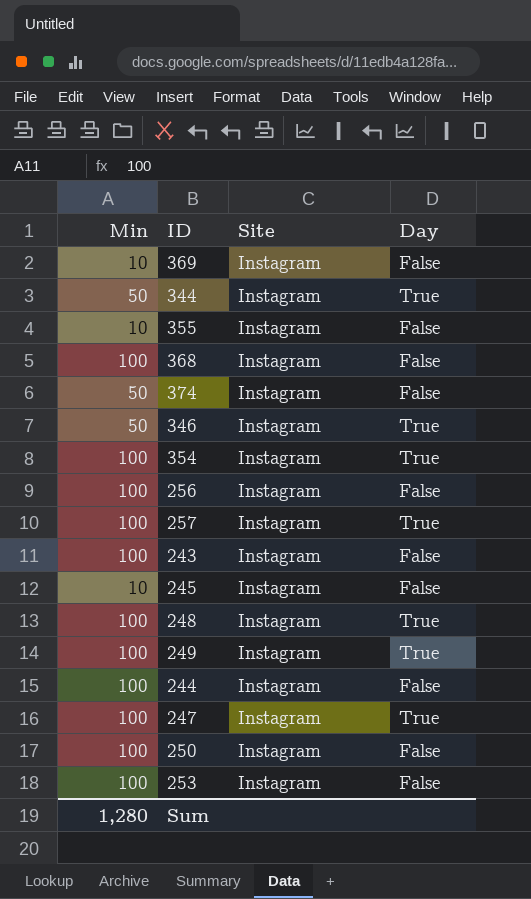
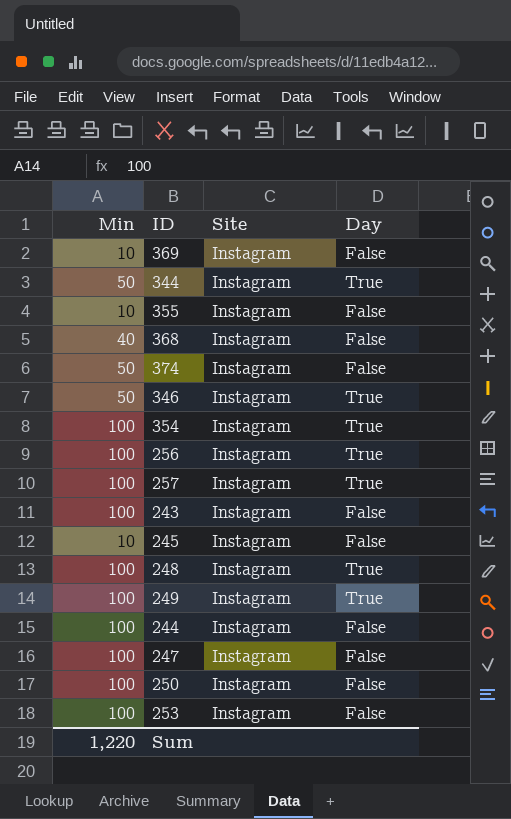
368 | Min: 100 -> 40
256 | Day: False -> True
247 | Day: True -> False
Sum | Min: 1,280 -> 1,220

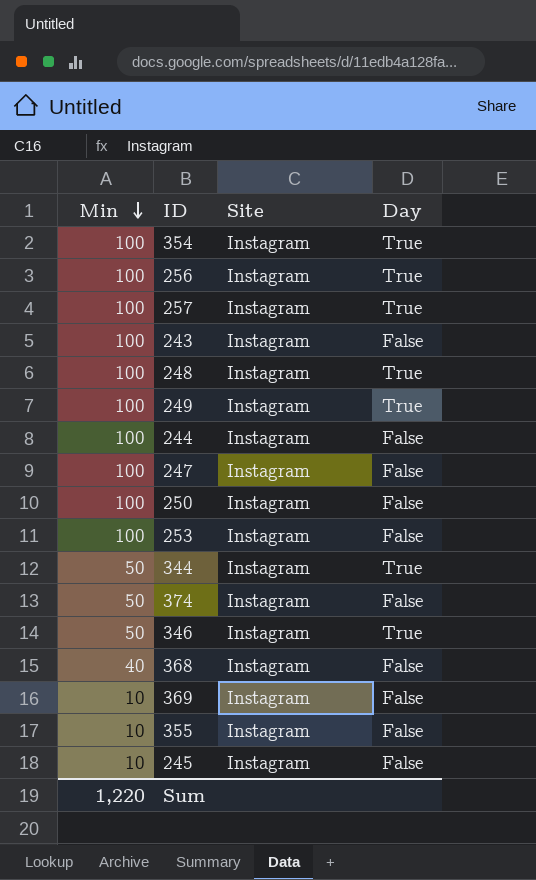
row order: none -> Min descending

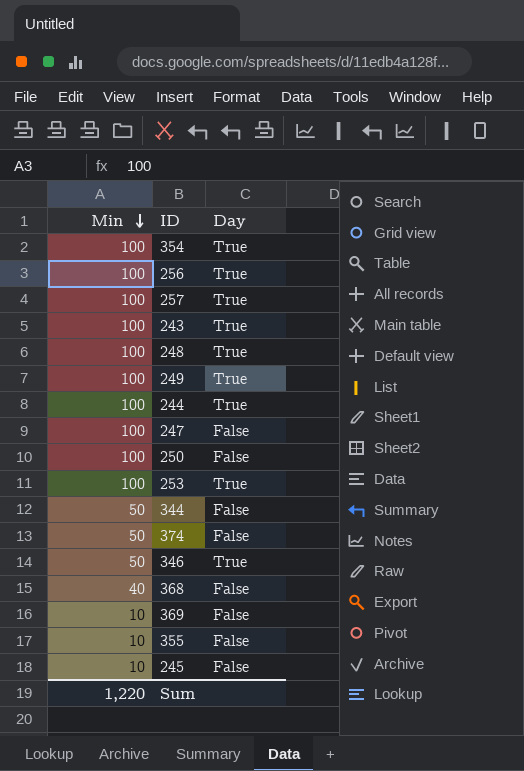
column Site | position: 3 -> none
243 | Day: False -> True
244 | Day: False -> True
253 | Day: False -> True
344 | Day: True -> False

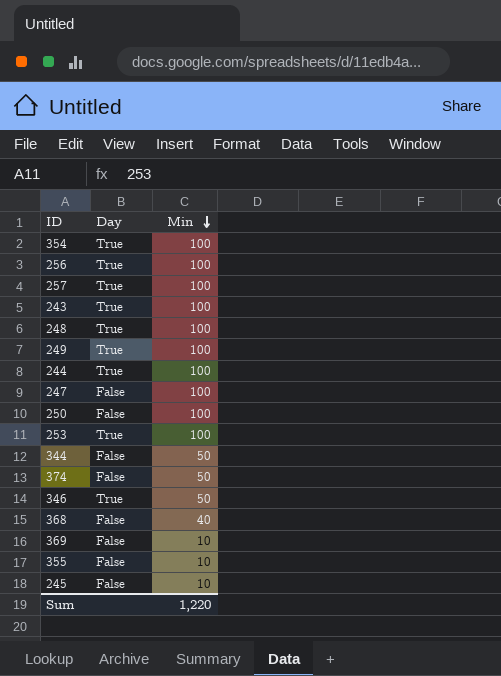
column Min | position: 1 -> 3

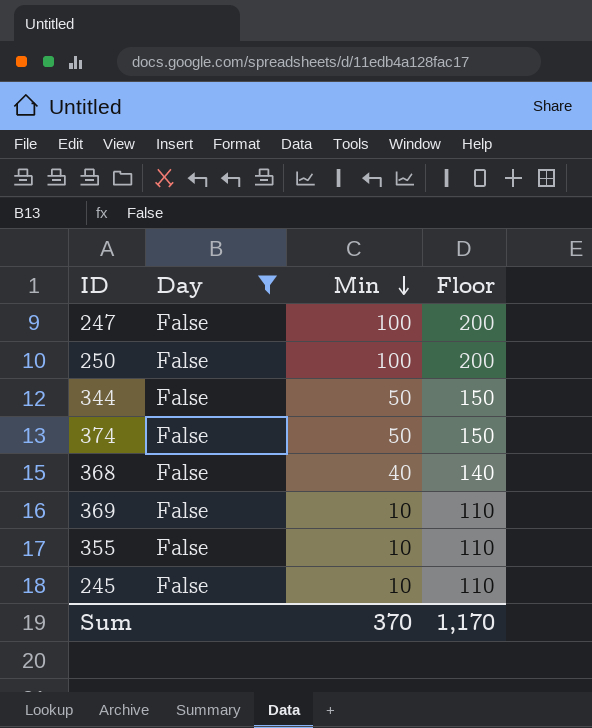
filter: none -> Day = False
column Floor | formula: none -> [Min] + 100
Sum | Min: 1,220 -> 370

